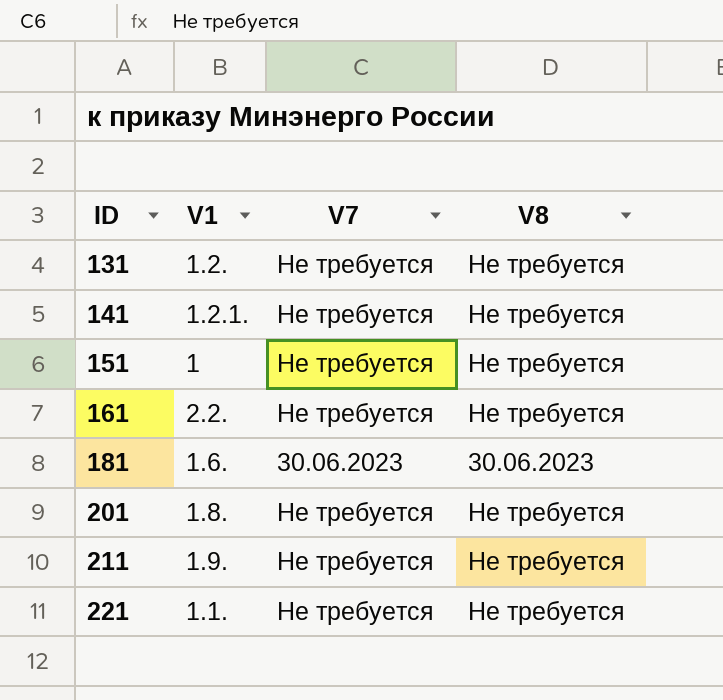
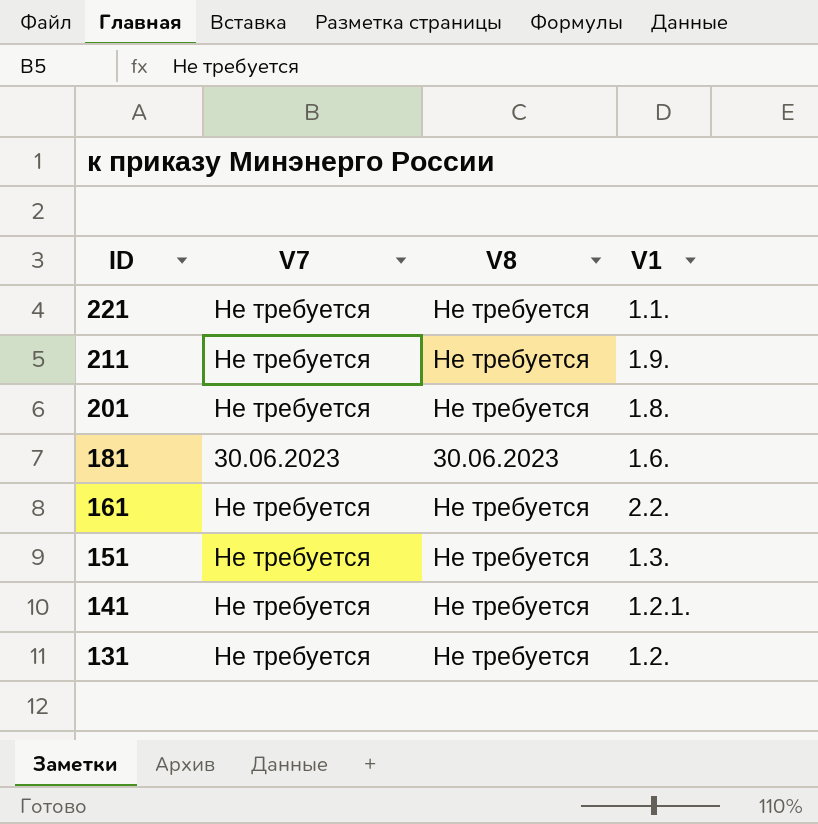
row order: ID ascending -> ID descending
column V1 | position: 2 -> 4
151 | V1: 1 -> 1.3.

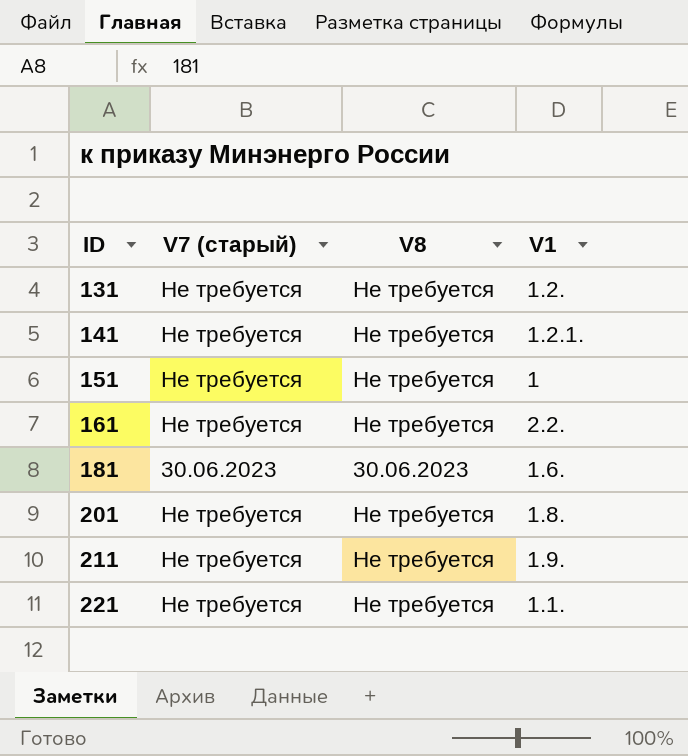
row order: ID descending -> ID ascending
column name: V7 -> V7 (старый)
151 | V1: 1.3. -> 1

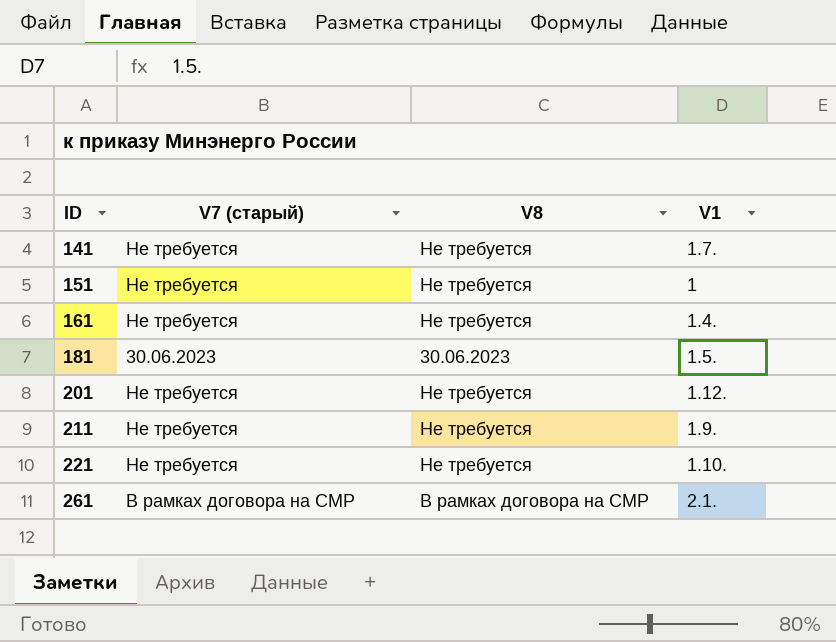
row 131: Не требуется | Не требуется | 1.2. -> none
141 | V1: 1.2.1. -> 1.7.
161 | V1: 2.2. -> 1.4.
181 | V1: 1.6. -> 1.5.
201 | V1: 1.8. -> 1.12.
221 | V1: 1.1. -> 1.10.
row 261: none -> В рамках договора на СМР | В рамках договора на СМР | 2.1.

